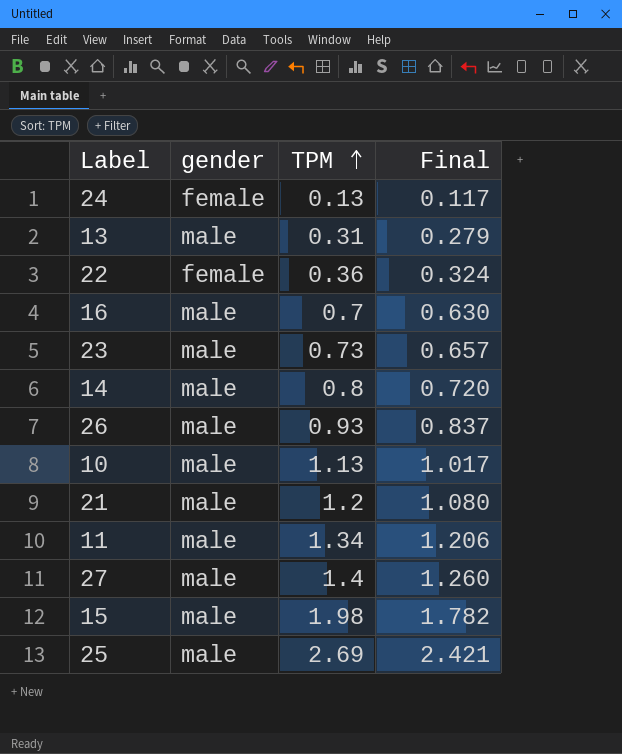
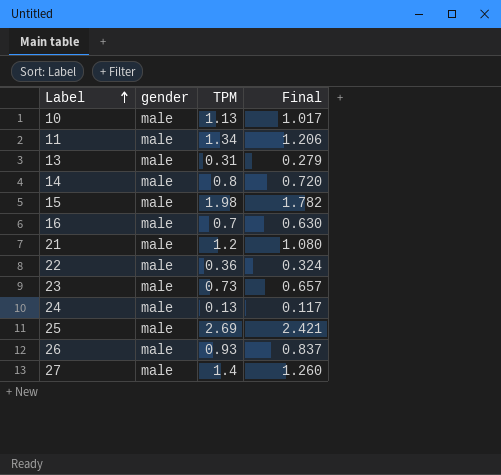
row order: TPM ascending -> Label ascending
22 | gender: female -> male
24 | gender: female -> male

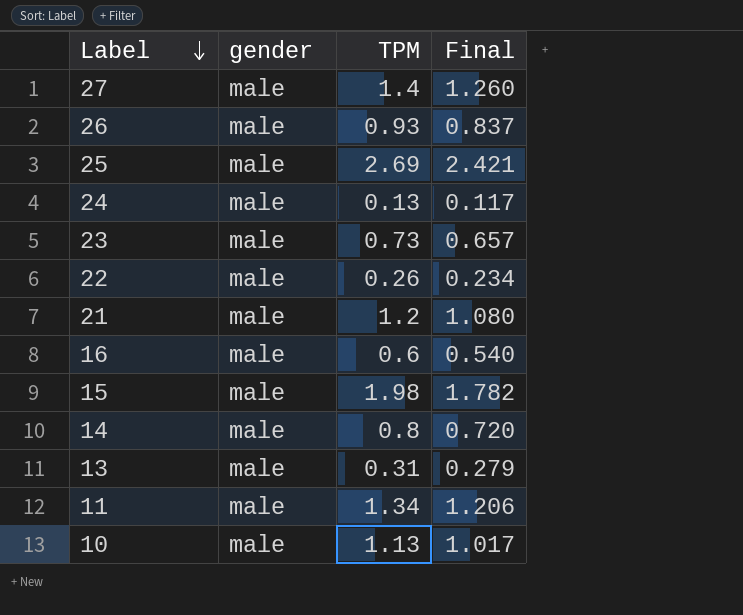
row order: Label ascending -> Label descending
22 | TPM: 0.36 -> 0.26
22 | Final: 0.324 -> 0.234
16 | TPM: 0.7 -> 0.6
16 | Final: 0.630 -> 0.540

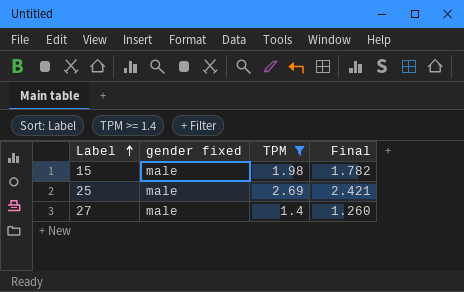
filter: none -> TPM >= 1.4
row order: Label descending -> Label ascending
column name: gender -> gender fixed

